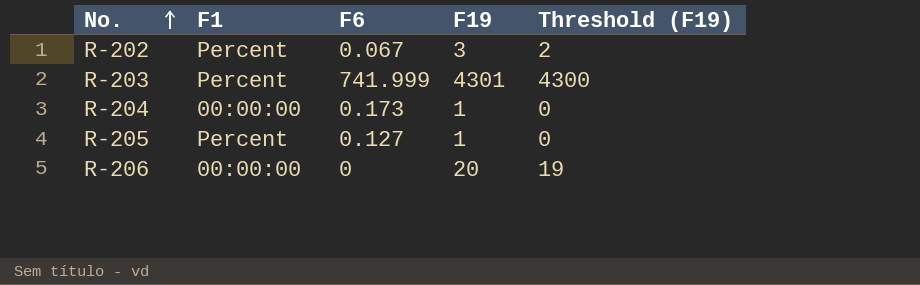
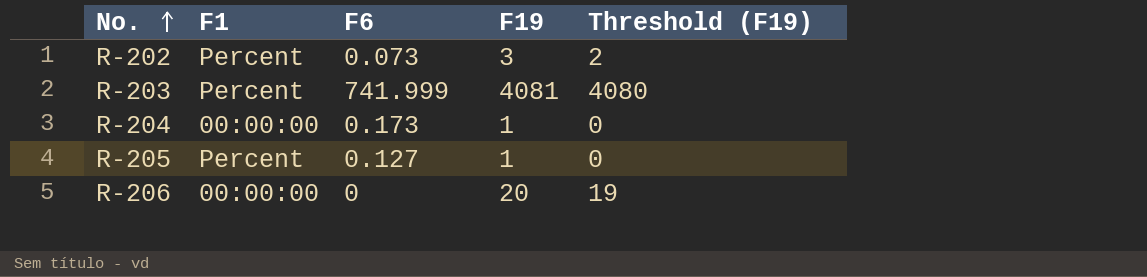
R-202 | F6: 0.067 -> 0.073
R-203 | F19: 4301 -> 4081
R-203 | Threshold (F19): 4300 -> 4080

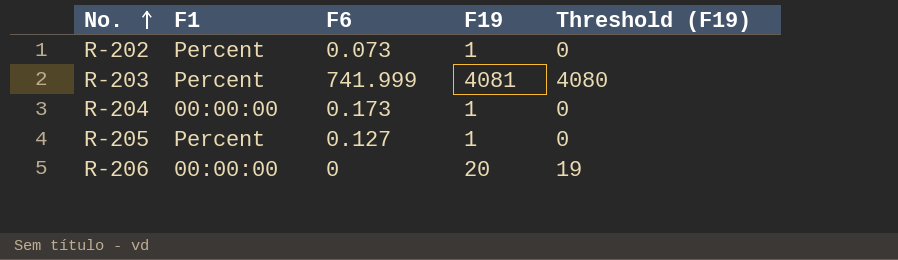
R-202 | F19: 3 -> 1
R-202 | Threshold (F19): 2 -> 0

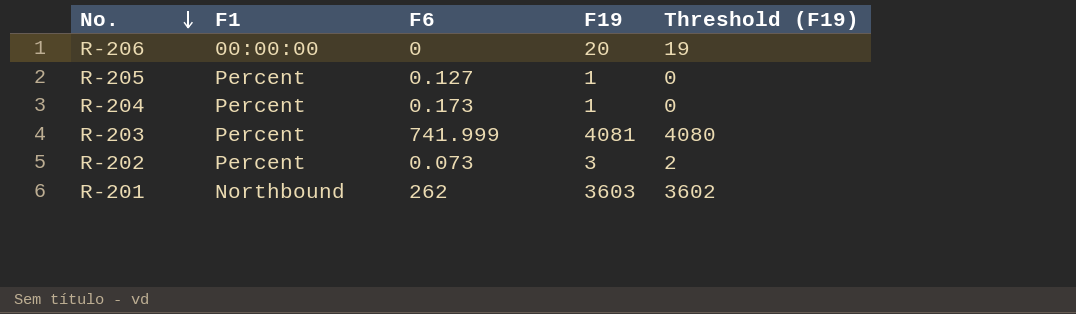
row order: No. ascending -> No. descending
R-204 | F1: 00:00:00 -> Percent
R-202 | F19: 1 -> 3
R-202 | Threshold (F19): 0 -> 2
row R-201: none -> Northbound | 262 | 3603 | 3602

